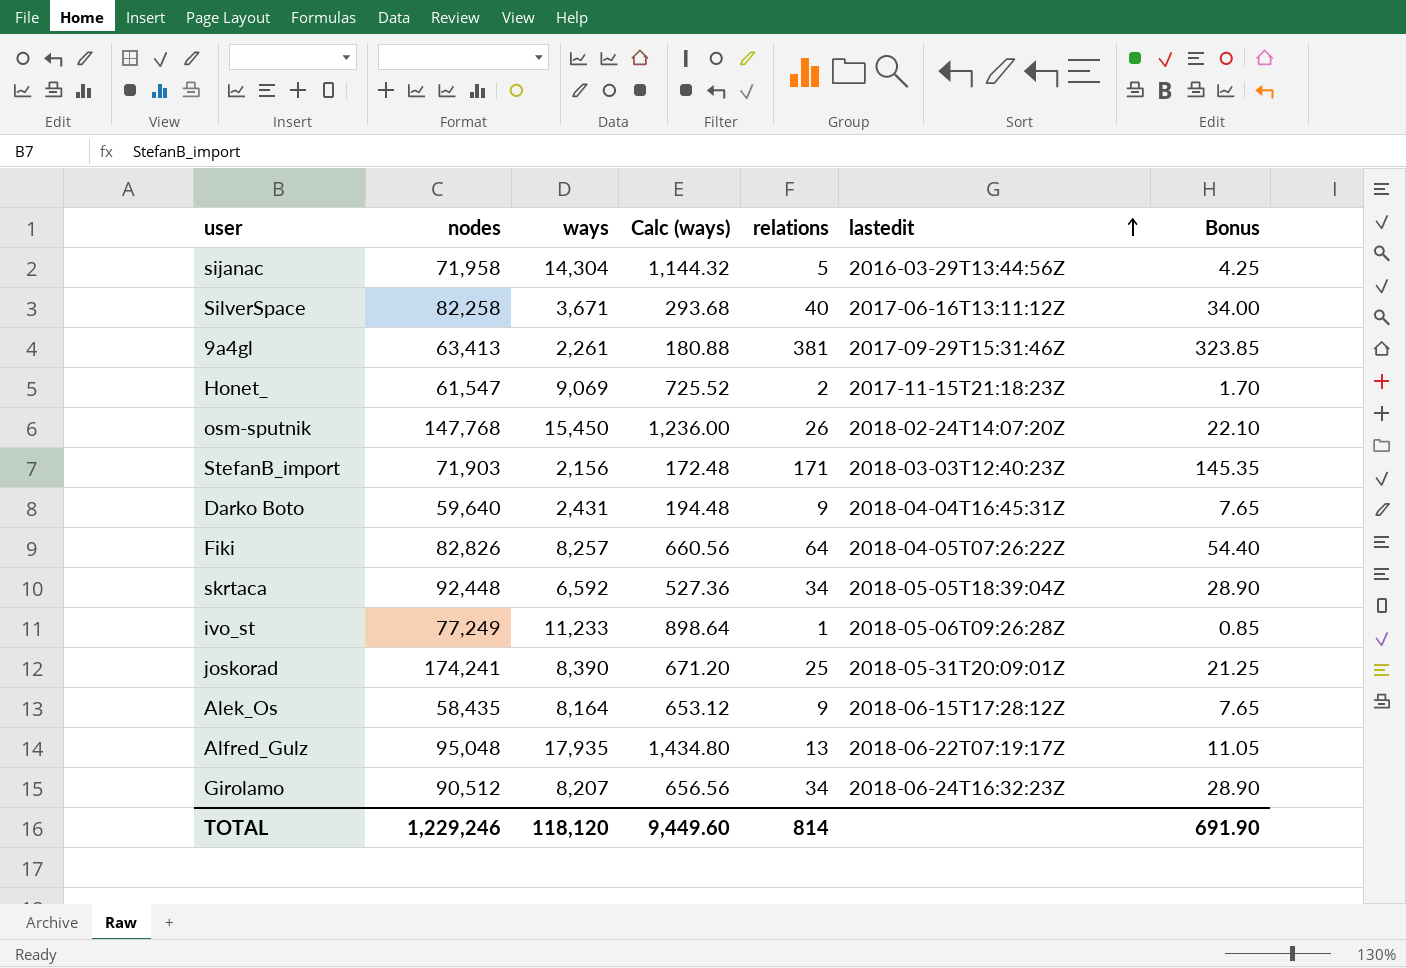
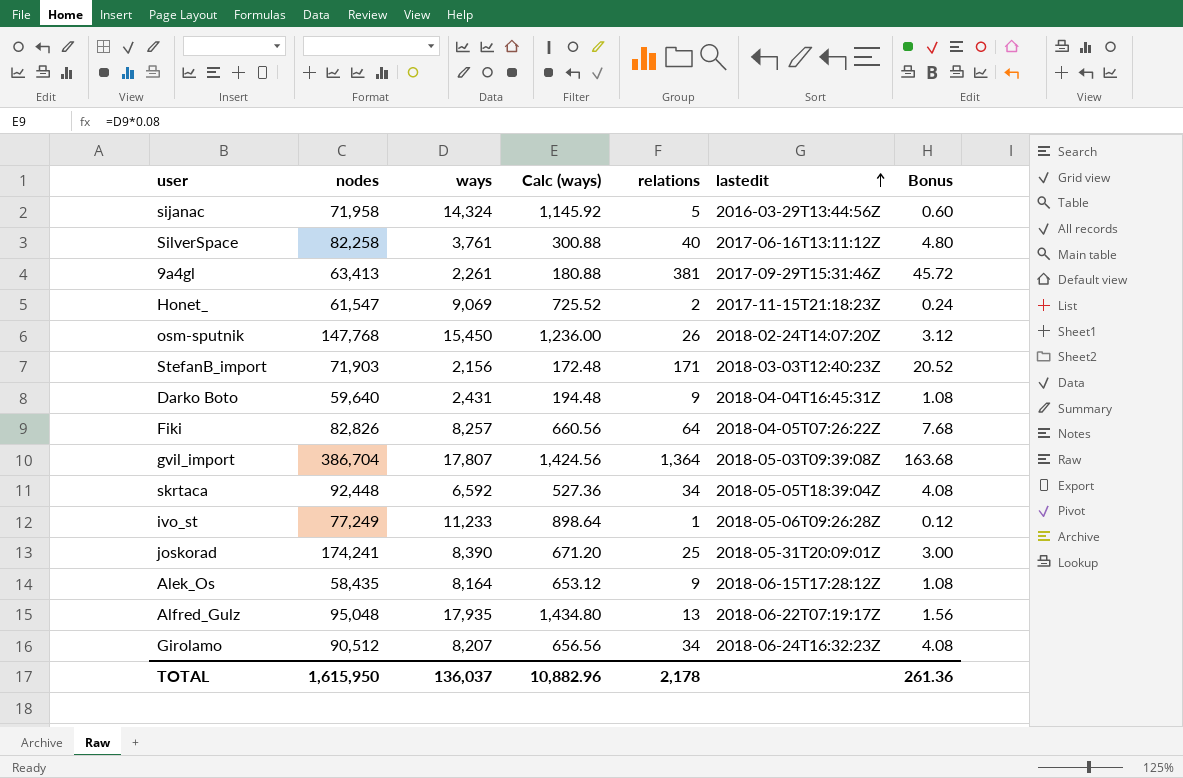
column Bonus | formula: [relations] * 0.85 -> [relations] * 0.12
sijanac | ways: 14,304 -> 14,324
sijanac | Calc (ways): 1,144.32 -> 1,145.92
SilverSpace | ways: 3,671 -> 3,761
SilverSpace | Calc (ways): 293.68 -> 300.88
row gvil_import: none -> 386,704 | 17,807 | 1,424.56 | 1,364 | 2018-05-03T09:39:08Z | 163.68
TOTAL | nodes: 1,229,246 -> 1,615,950
TOTAL | ways: 118,120 -> 136,037
TOTAL | Calc (ways): 9,449.60 -> 10,882.96
TOTAL | relations: 814 -> 2,178
TOTAL | Bonus: 691.90 -> 261.36

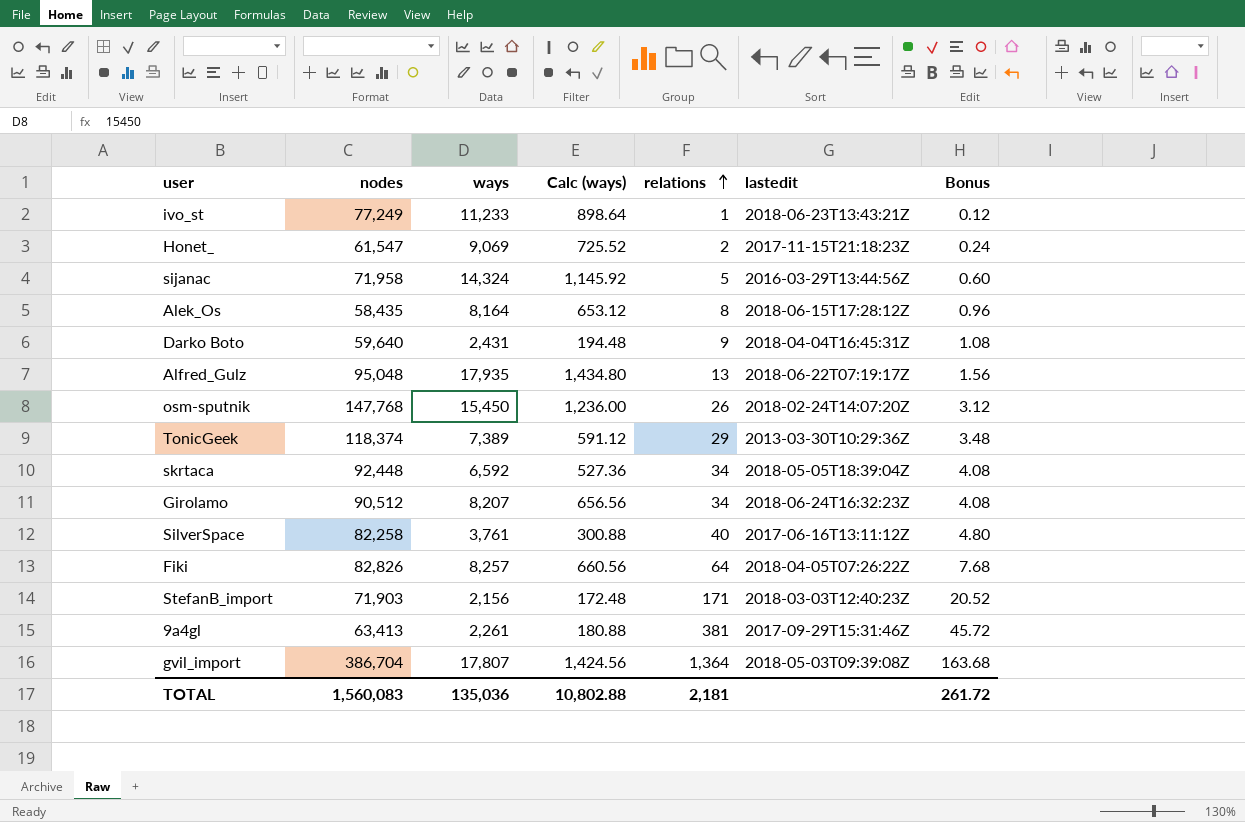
row order: lastedit ascending -> relations ascending
row joskorad: 174,241 | 8,390 | 671.20 | 25 | 2018-05-31T20:09:01Z | 3.00 -> none
ivo_st | lastedit: 2018-05-06T09:26:28Z -> 2018-06-23T13:43:21Z
Alek_Os | relations: 9 -> 8
Alek_Os | Bonus: 1.08 -> 0.96
row TonicGeek: none -> 118,374 | 7,389 | 591.12 | 29 | 2013-03-30T10:29:36Z | 3.48
TOTAL | nodes: 1,615,950 -> 1,560,083
TOTAL | ways: 136,037 -> 135,036
TOTAL | Calc (ways): 10,882.96 -> 10,802.88
TOTAL | relations: 2,178 -> 2,181
TOTAL | Bonus: 261.36 -> 261.72

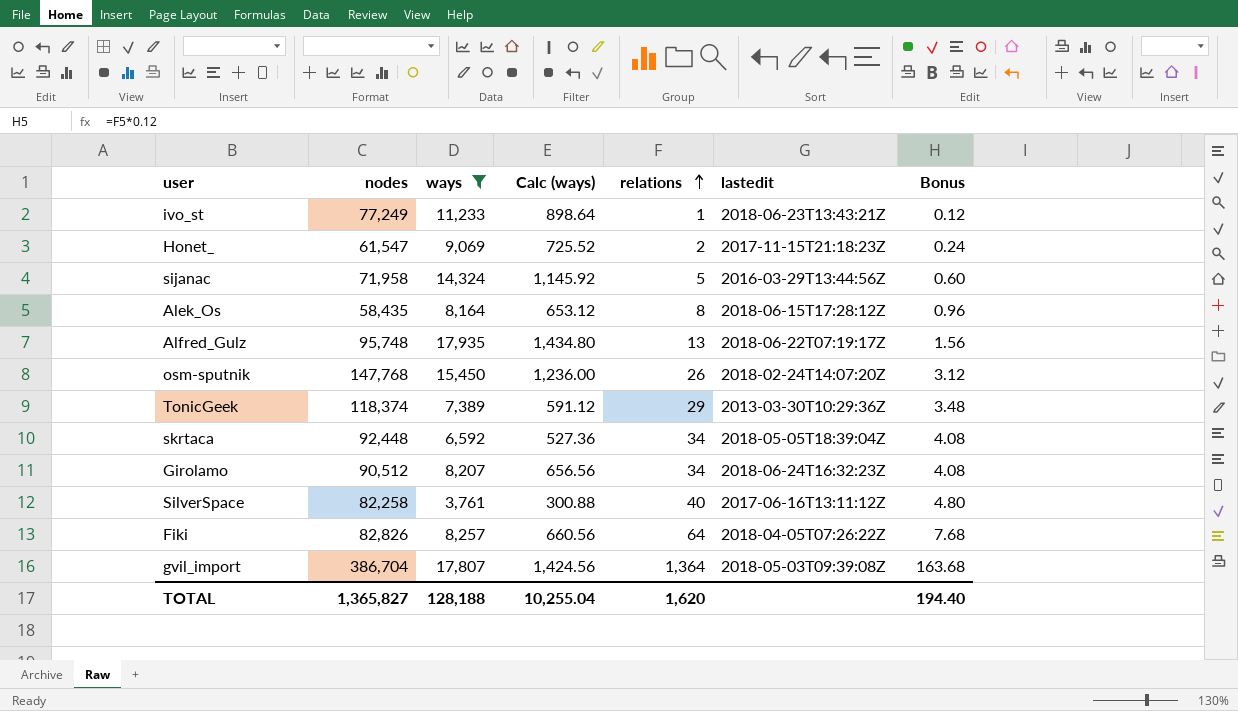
filter: none -> ways >= 3,761
Alfred_Gulz | nodes: 95,048 -> 95,748
TOTAL | nodes: 1,560,083 -> 1,365,827
TOTAL | ways: 135,036 -> 128,188
TOTAL | Calc (ways): 10,802.88 -> 10,255.04
TOTAL | relations: 2,181 -> 1,620
TOTAL | Bonus: 261.72 -> 194.40

